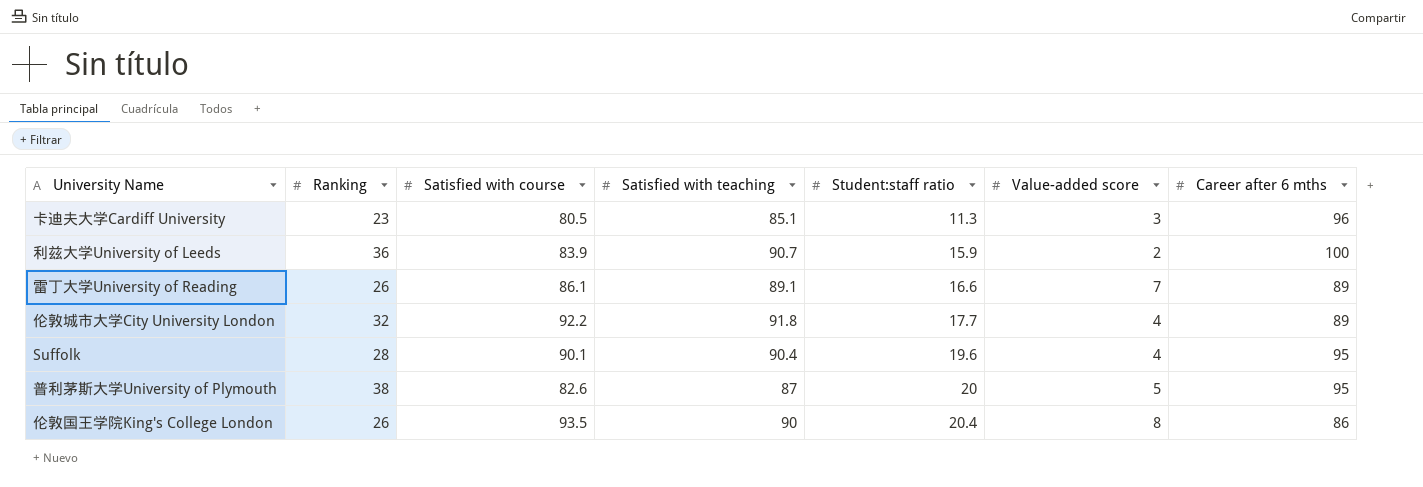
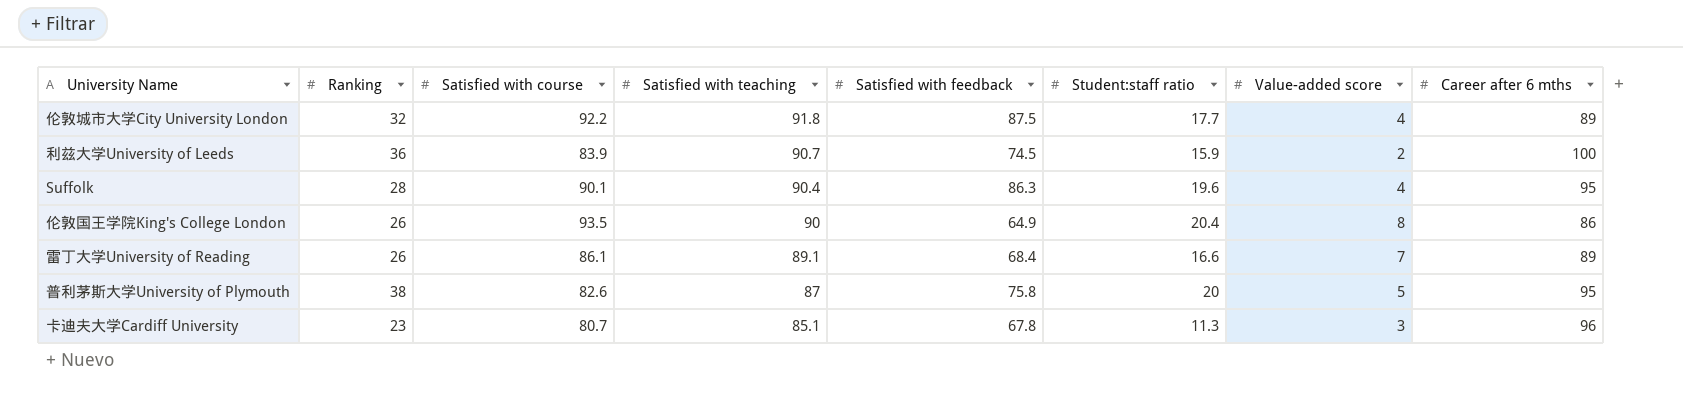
row order: Student:staff ratio ascending -> Satisfied with teaching descending
column Satisfied with feedback | position: none -> 5
卡迪夫大学Cardiff University | Satisfied with course: 80.5 -> 80.7

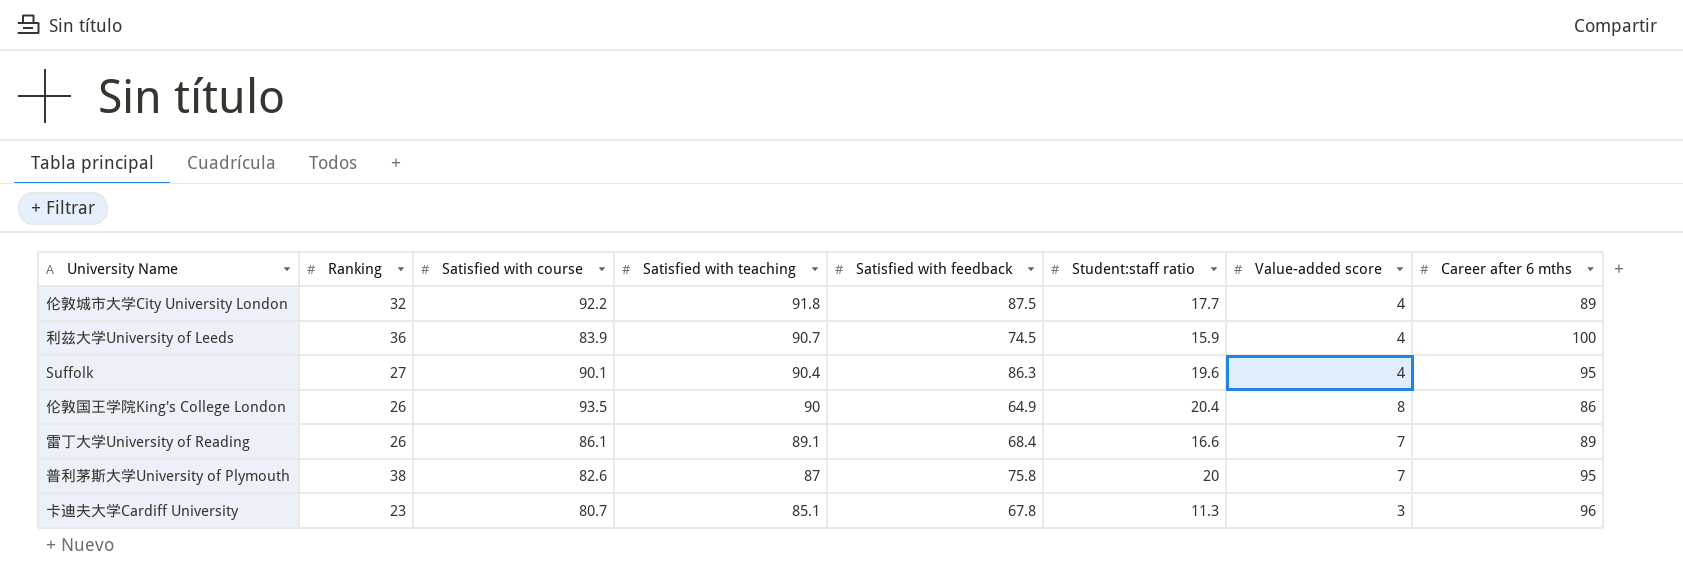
利兹大学University of Leeds | Value-added score: 2 -> 4
Suffolk | Ranking: 28 -> 27
普利茅斯大学University of Plymouth | Value-added score: 5 -> 7

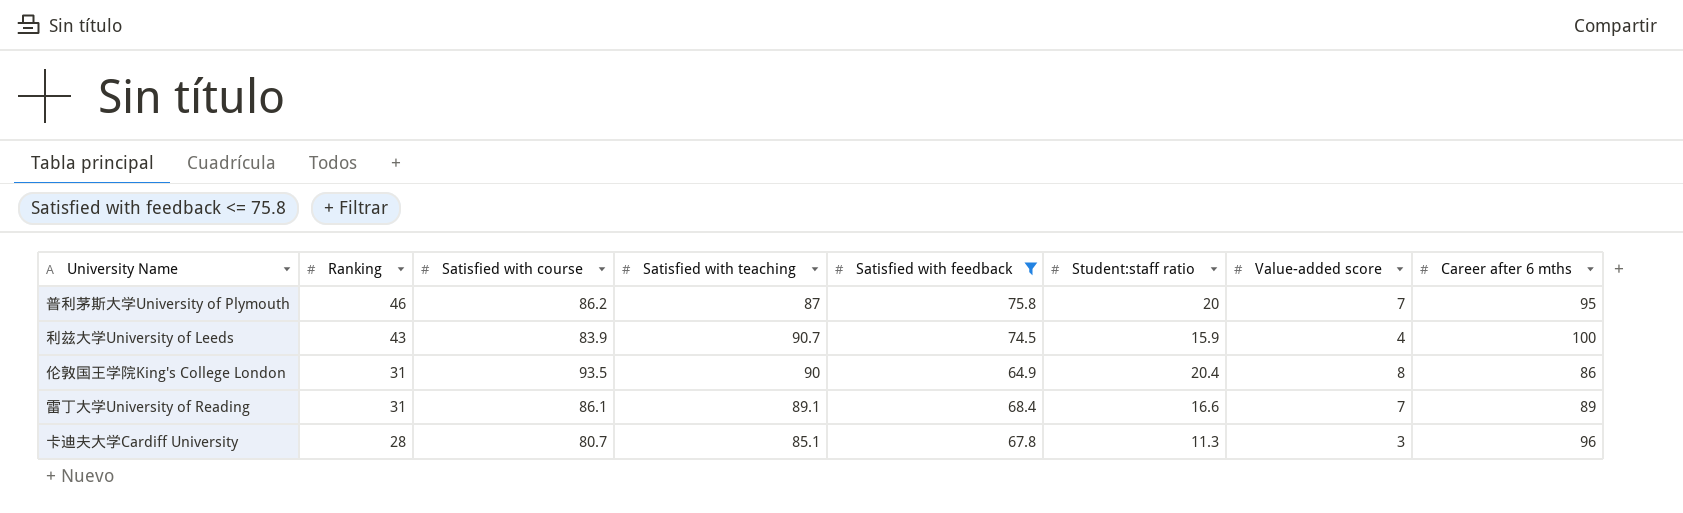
filter: none -> Satisfied with feedback <= 75.8
row order: Satisfied with teaching descending -> Ranking descending
普利茅斯大学University of Plymouth | Ranking: 38 -> 46
普利茅斯大学University of Plymouth | Satisfied with course: 82.6 -> 86.2
利兹大学University of Leeds | Ranking: 36 -> 43
伦敦国王学院King's College London | Ranking: 26 -> 31
雷丁大学University of Reading | Ranking: 26 -> 31
卡迪夫大学Cardiff University | Ranking: 23 -> 28

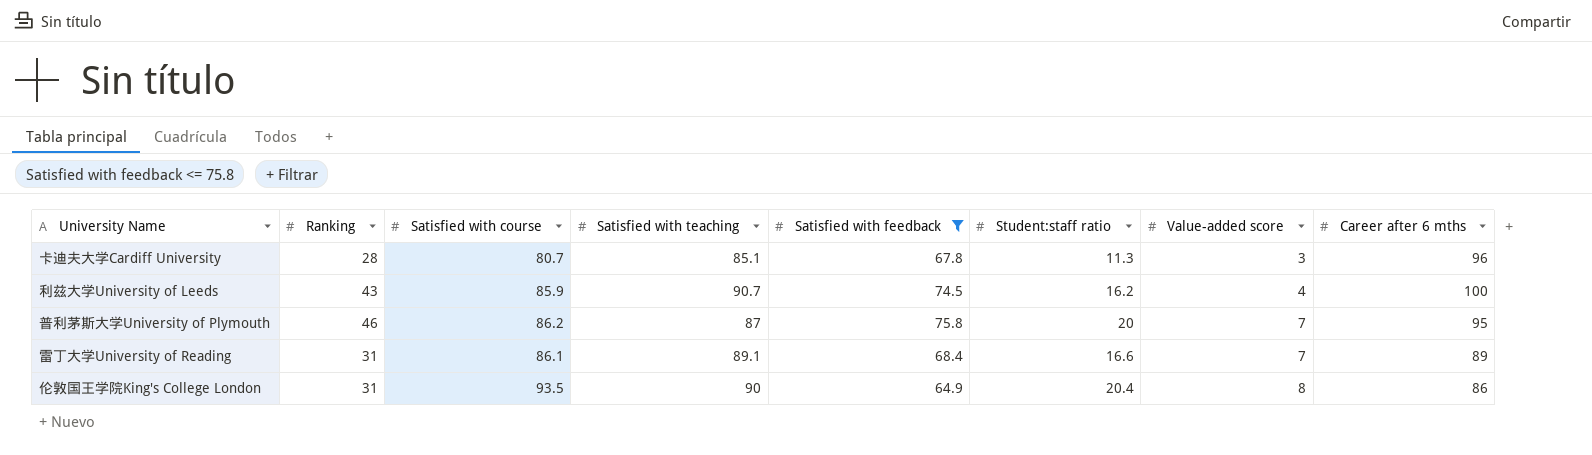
row order: Ranking descending -> Value-added score ascending
利兹大学University of Leeds | Satisfied with course: 83.9 -> 85.9
利兹大学University of Leeds | Student:staff ratio: 15.9 -> 16.2

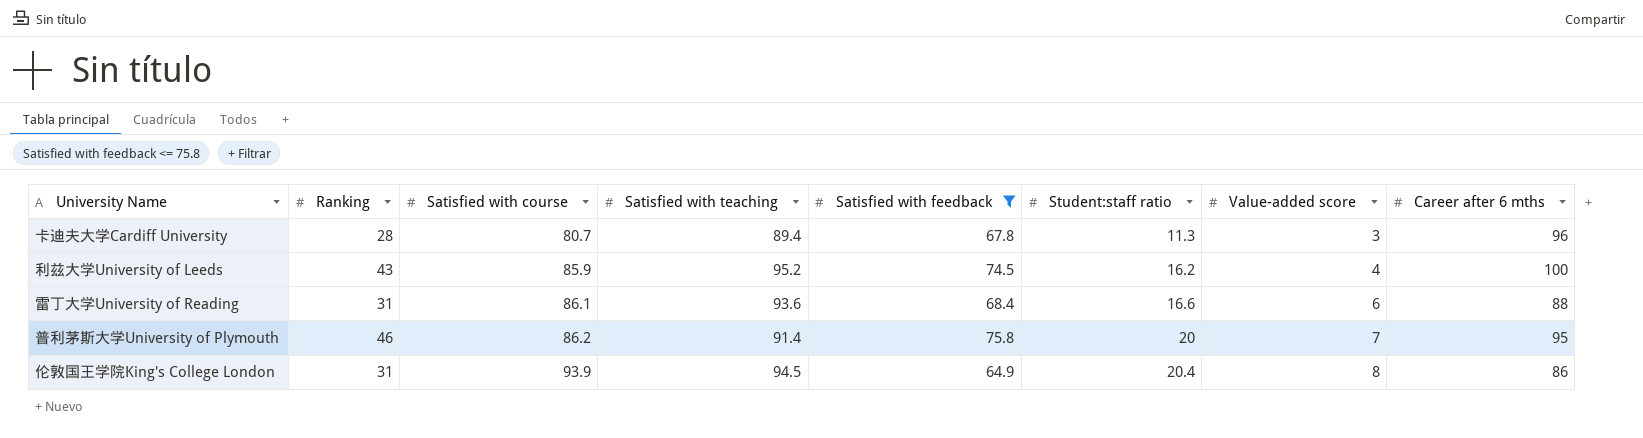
row order: Value-added score ascending -> Satisfied with course ascending
卡迪夫大学Cardiff University | Satisfied with teaching: 85.1 -> 89.4
利兹大学University of Leeds | Satisfied with teaching: 90.7 -> 95.2
雷丁大学University of Reading | Satisfied with teaching: 89.1 -> 93.6
雷丁大学University of Reading | Value-added score: 7 -> 6
雷丁大学University of Reading | Career after 6 mths: 89 -> 88
普利茅斯大学University of Plymouth | Satisfied with teaching: 87 -> 91.4
伦敦国王学院King's College London | Satisfied with course: 93.5 -> 93.9
伦敦国王学院King's College London | Satisfied with teaching: 90 -> 94.5

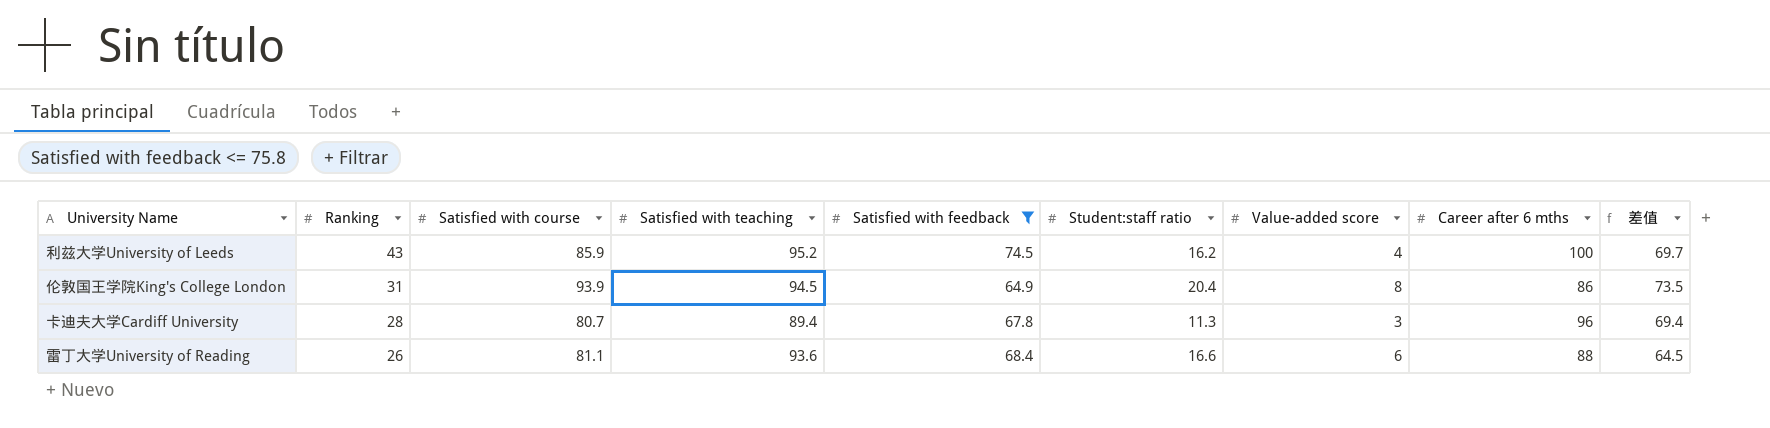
row order: Satisfied with course ascending -> Ranking descending
column 差值 | formula: none -> [Satisfied with course] - [Student:staff ratio]
row 普利茅斯大学University of Plymouth: 46 | 86.2 | 91.4 | 75.8 | 20 | 7 | 95 -> none
雷丁大学University of Reading | Ranking: 31 -> 26
雷丁大学University of Reading | Satisfied with course: 86.1 -> 81.1

